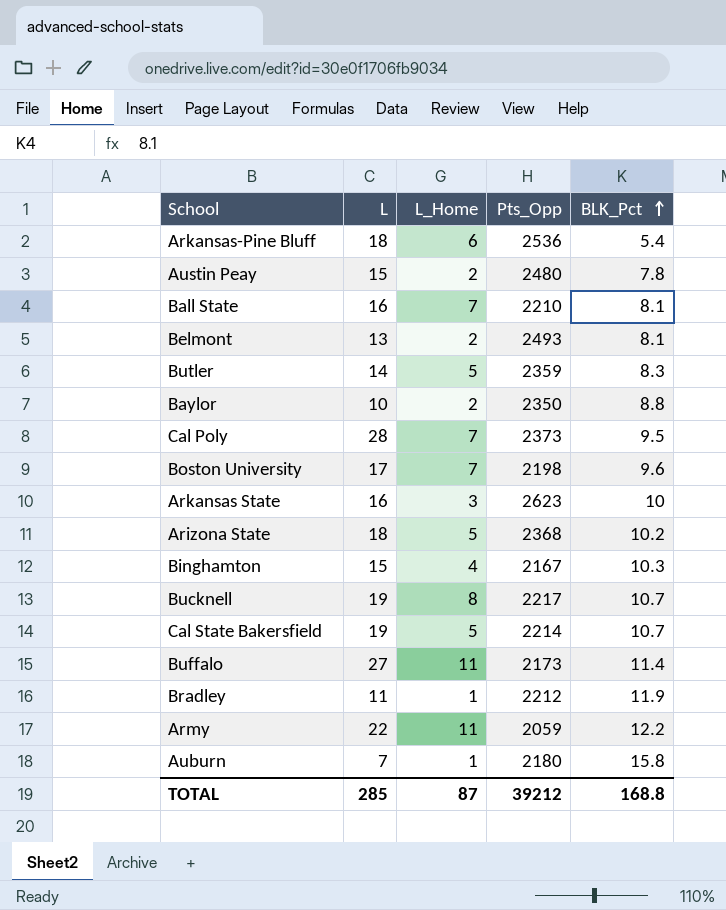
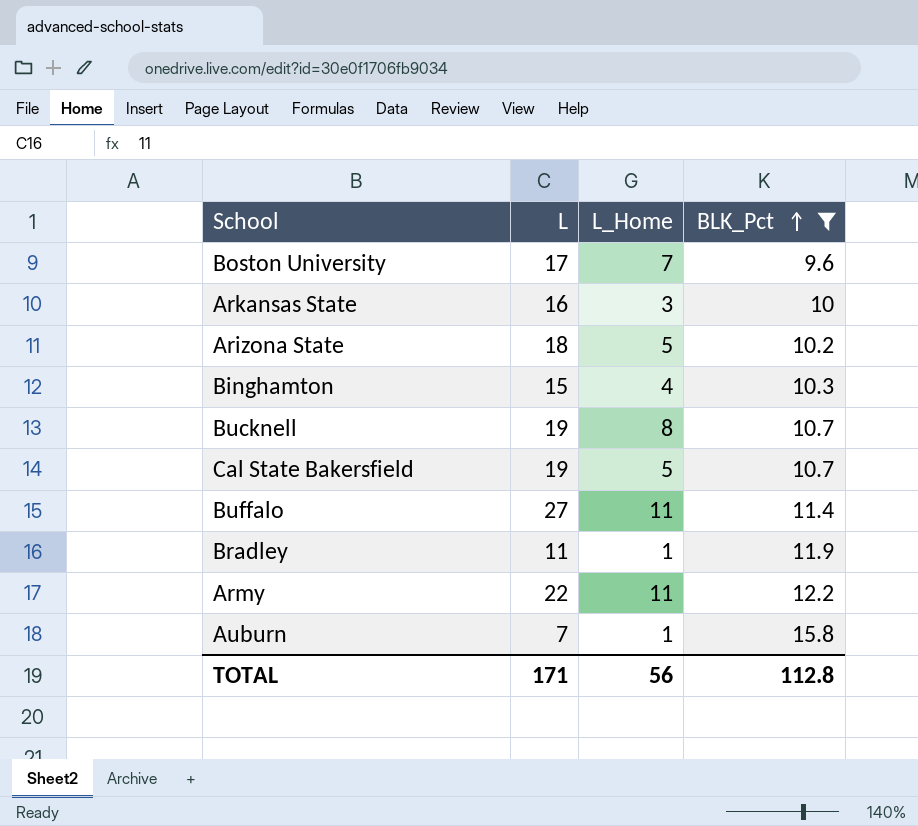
filter: none -> BLK_Pct >= 9.6
column Pts_Opp | position: 4 -> none
TOTAL | L: 285 -> 171
TOTAL | L_Home: 87 -> 56
TOTAL | BLK_Pct: 168.8 -> 112.8

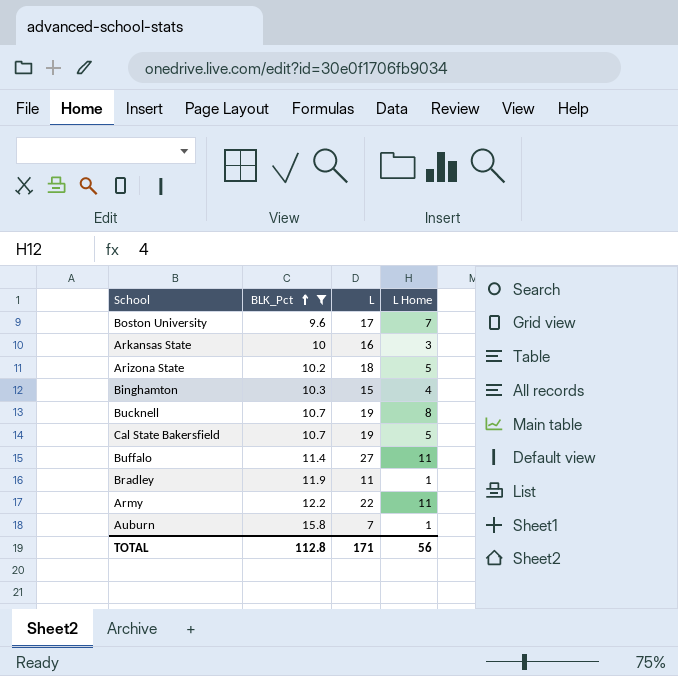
column BLK_Pct | position: 4 -> 2
column name: L_Home -> L Home

